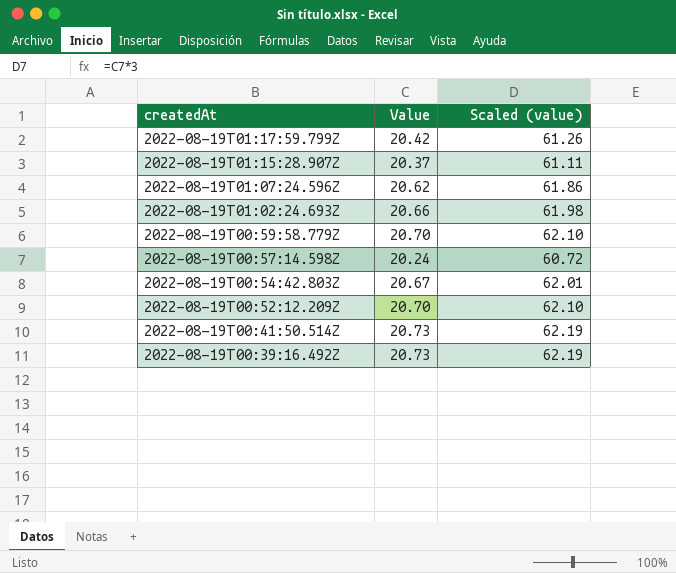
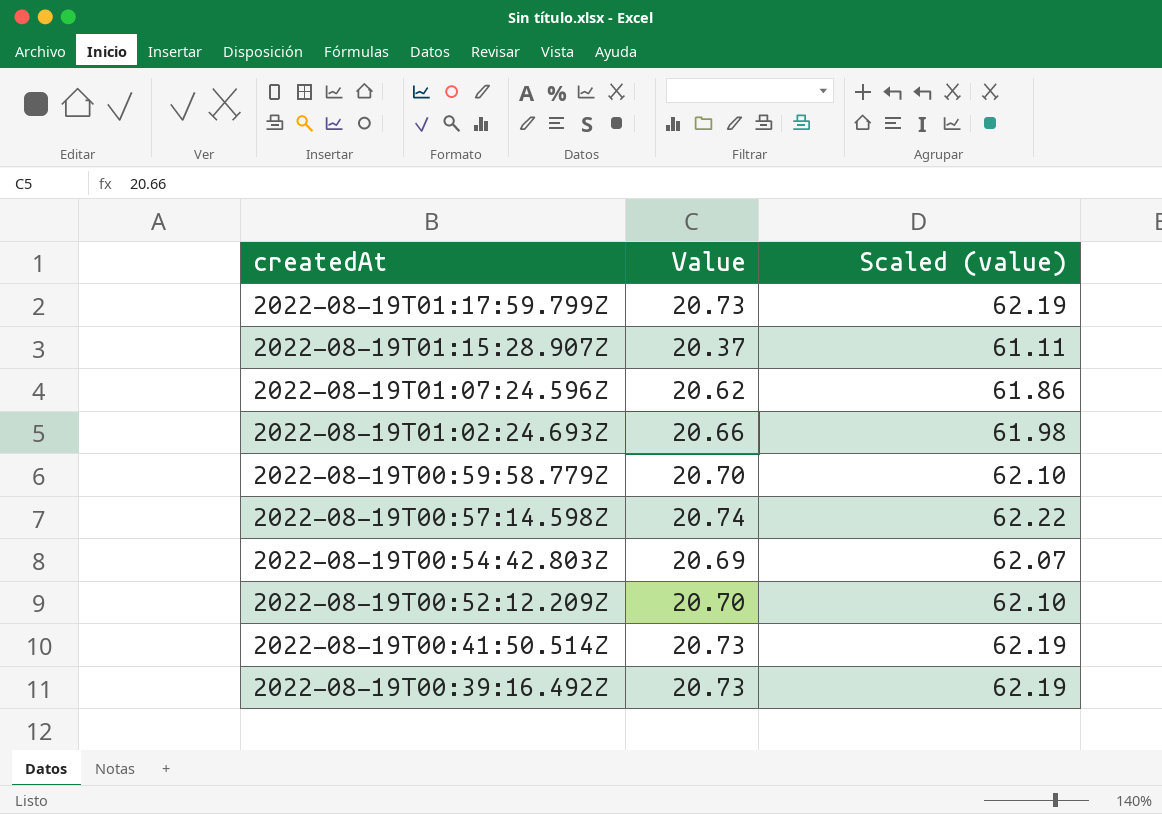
2022-08-19T01:17:59.799Z | Value: 20.42 -> 20.73
2022-08-19T01:17:59.799Z | Scaled (value): 61.26 -> 62.19
2022-08-19T00:57:14.598Z | Value: 20.24 -> 20.74
2022-08-19T00:57:14.598Z | Scaled (value): 60.72 -> 62.22
2022-08-19T00:54:42.803Z | Value: 20.67 -> 20.69
2022-08-19T00:54:42.803Z | Scaled (value): 62.01 -> 62.07

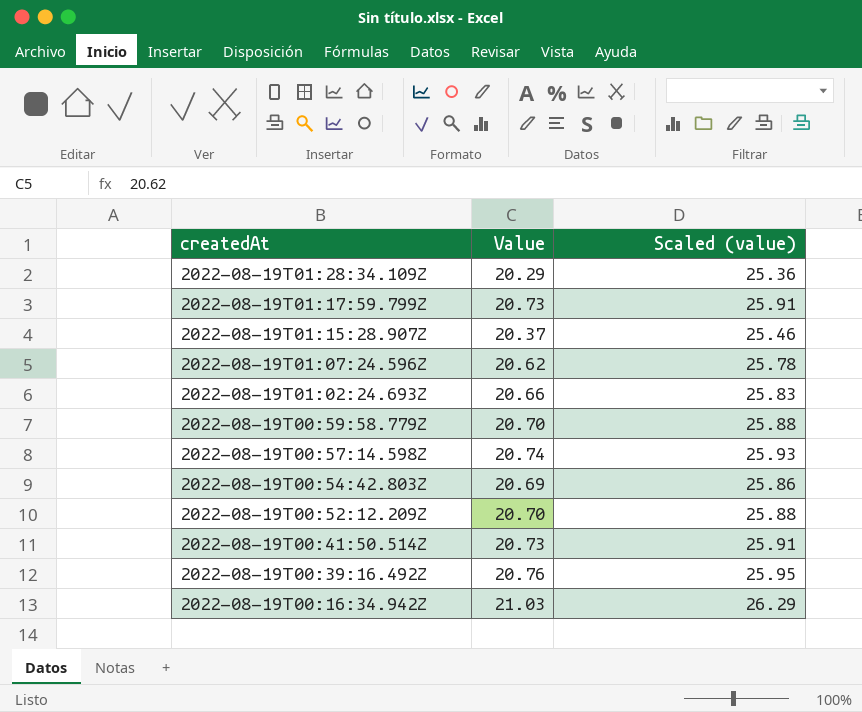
column Scaled (value) | formula: [Value] * 3 -> [Value] * 1.25
row 2022-08-19T01:28:34.109Z: none -> 20.29 | 25.36
2022-08-19T00:39:16.492Z | Value: 20.73 -> 20.76
row 2022-08-19T00:16:34.942Z: none -> 21.03 | 26.29

